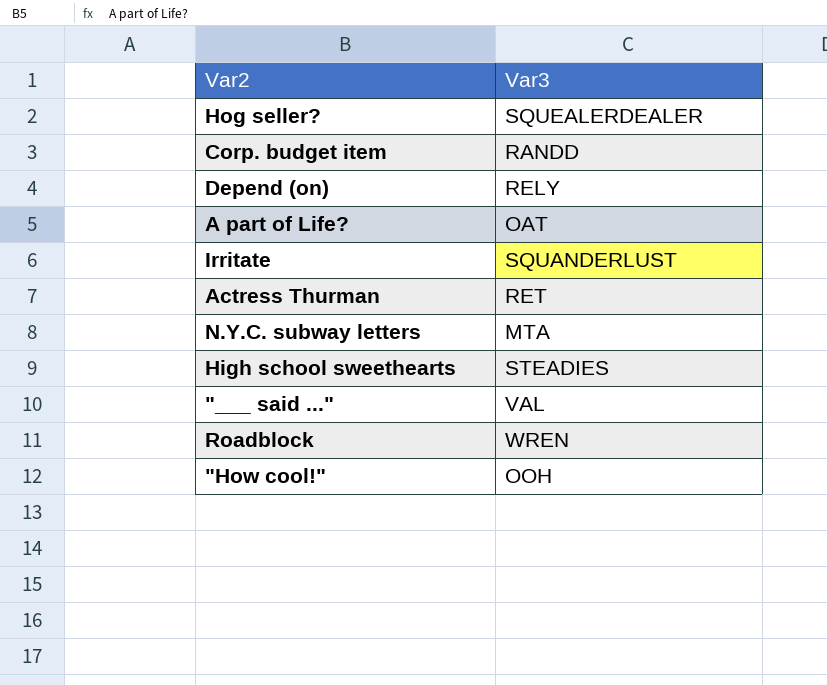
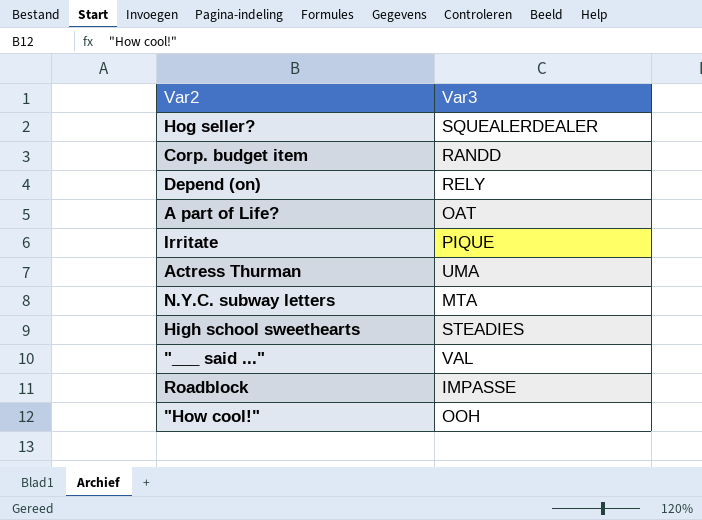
Irritate | Var3: SQUANDERLUST -> PIQUE
Actress Thurman | Var3: RET -> UMA
Roadblock | Var3: WREN -> IMPASSE

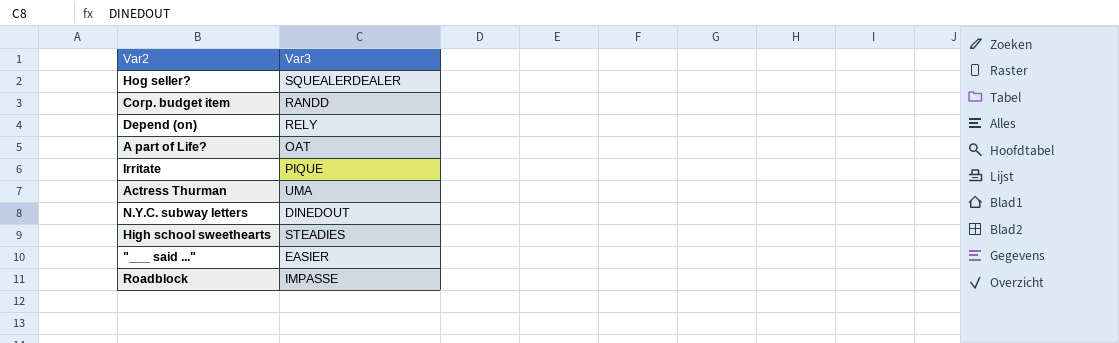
row "How cool!": OOH -> none
N.Y.C. subway letters | Var3: MTA -> DINEDOUT
"___ said ..." | Var3: VAL -> EASIER

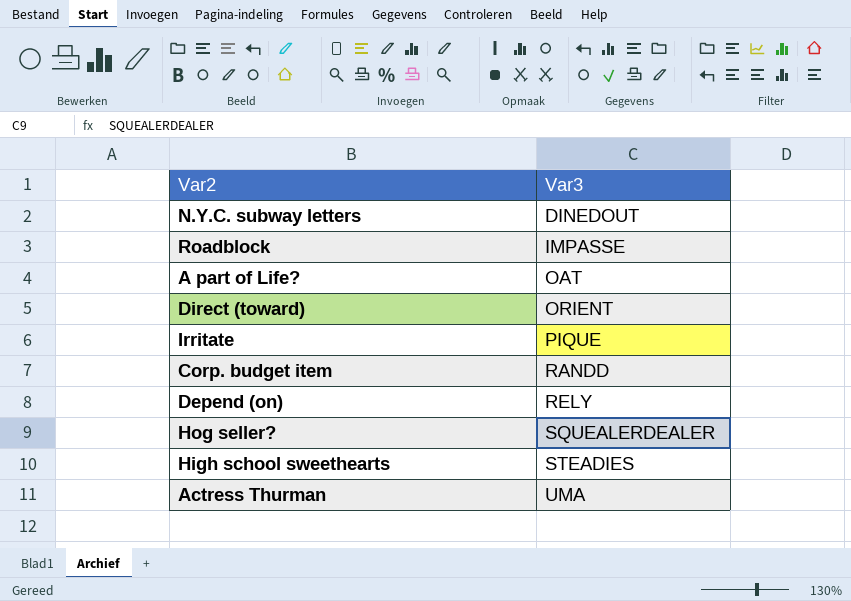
row order: none -> Var3 ascending
row "___ said ...": EASIER -> none
row Direct (toward): none -> ORIENT

